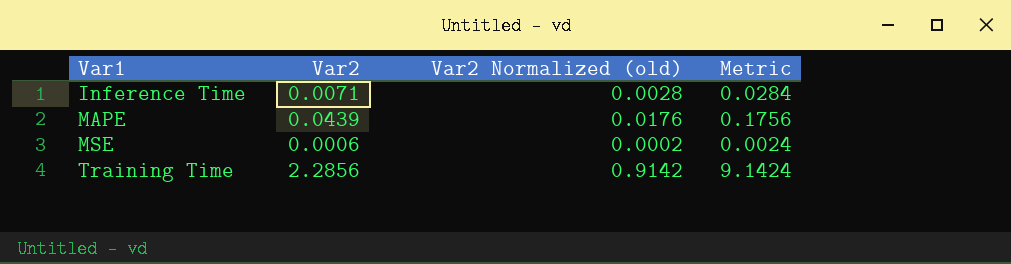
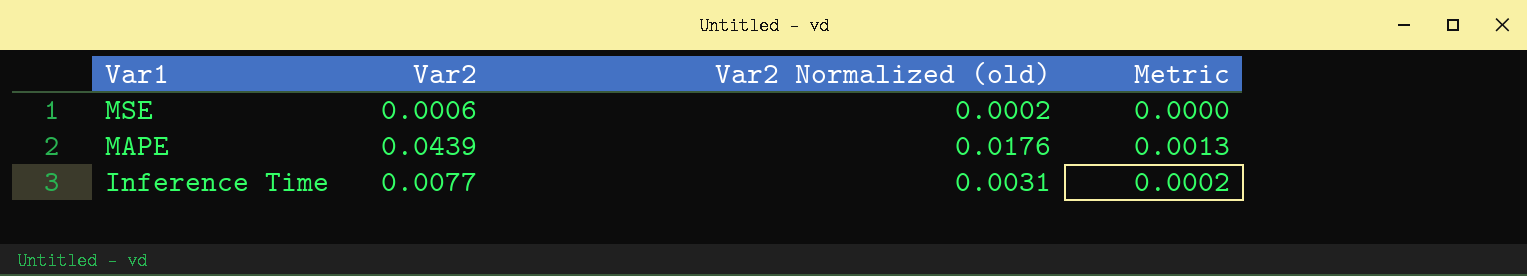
row order: Var1 ascending -> Var1 descending
column Metric | formula: [Var2] * 4 -> [Var2] * 0.03
row Training Time: 2.2856 | 0.9142 | 9.1424 -> none
Inference Time | Var2: 0.0071 -> 0.0077
Inference Time | Var2 Normalized (old): 0.0028 -> 0.0031

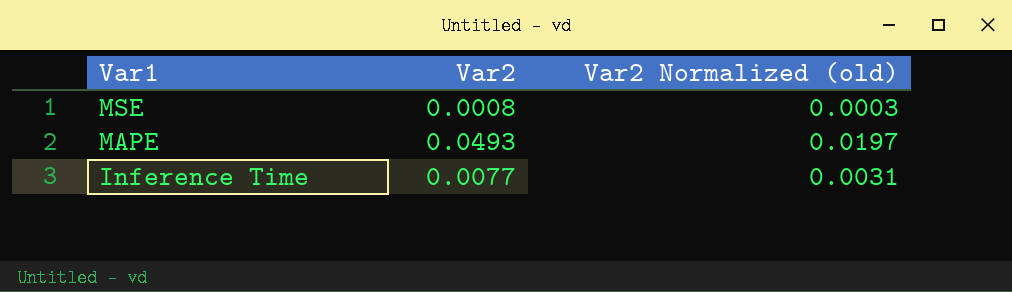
column Metric | formula: [Var2] * 0.03 -> none
MSE | Var2: 0.0006 -> 0.0008
MSE | Var2 Normalized (old): 0.0002 -> 0.0003
MAPE | Var2: 0.0439 -> 0.0493
MAPE | Var2 Normalized (old): 0.0176 -> 0.0197

